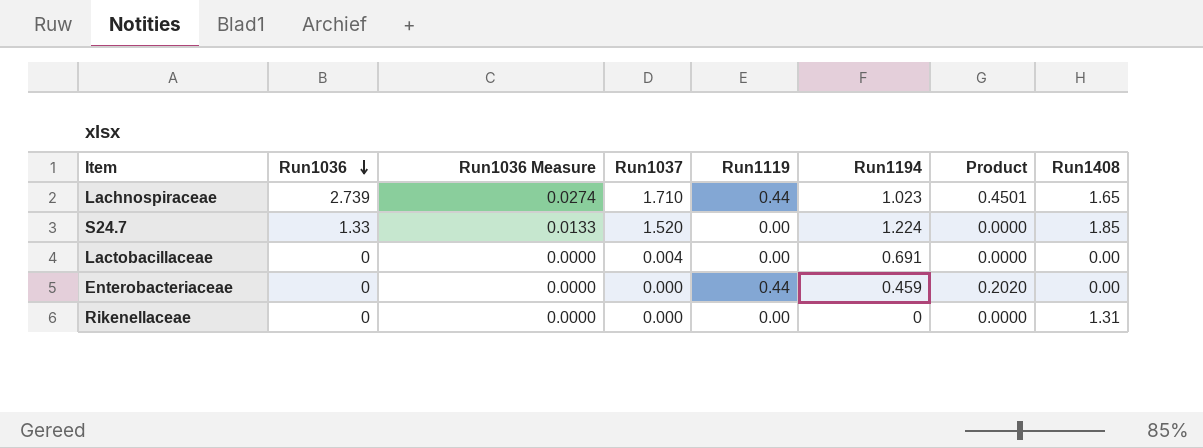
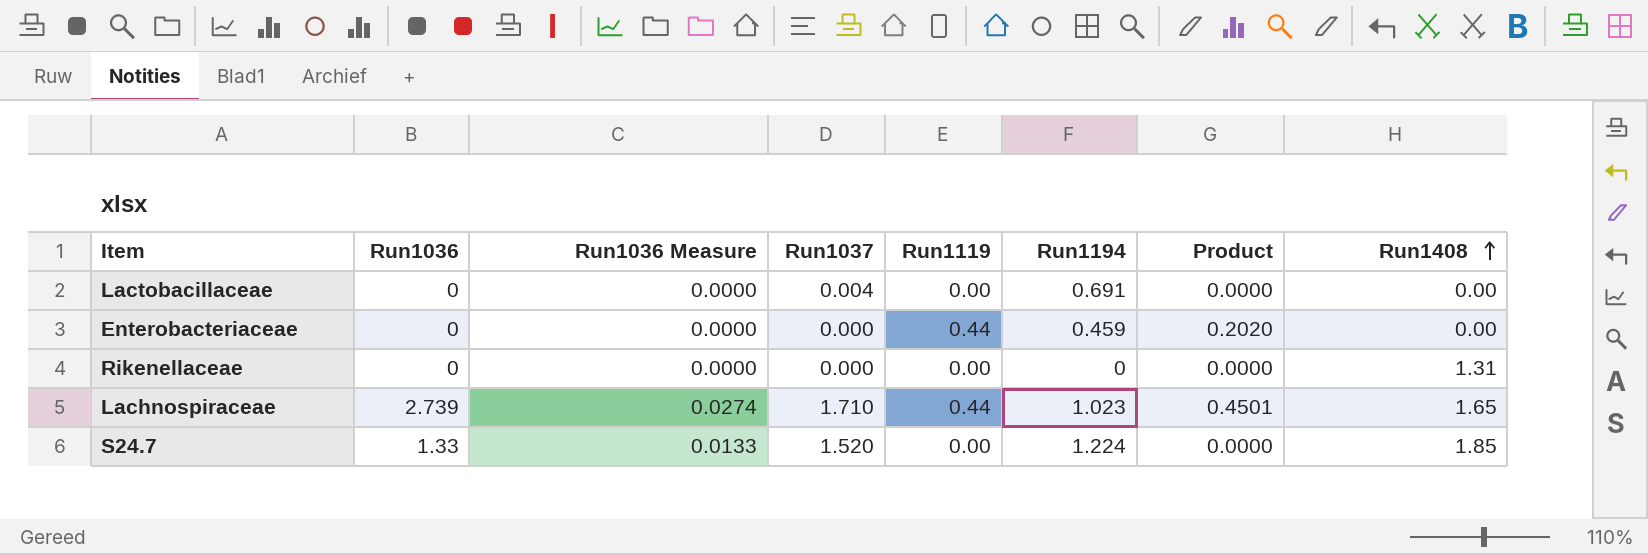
row order: Run1036 descending -> Run1408 ascending

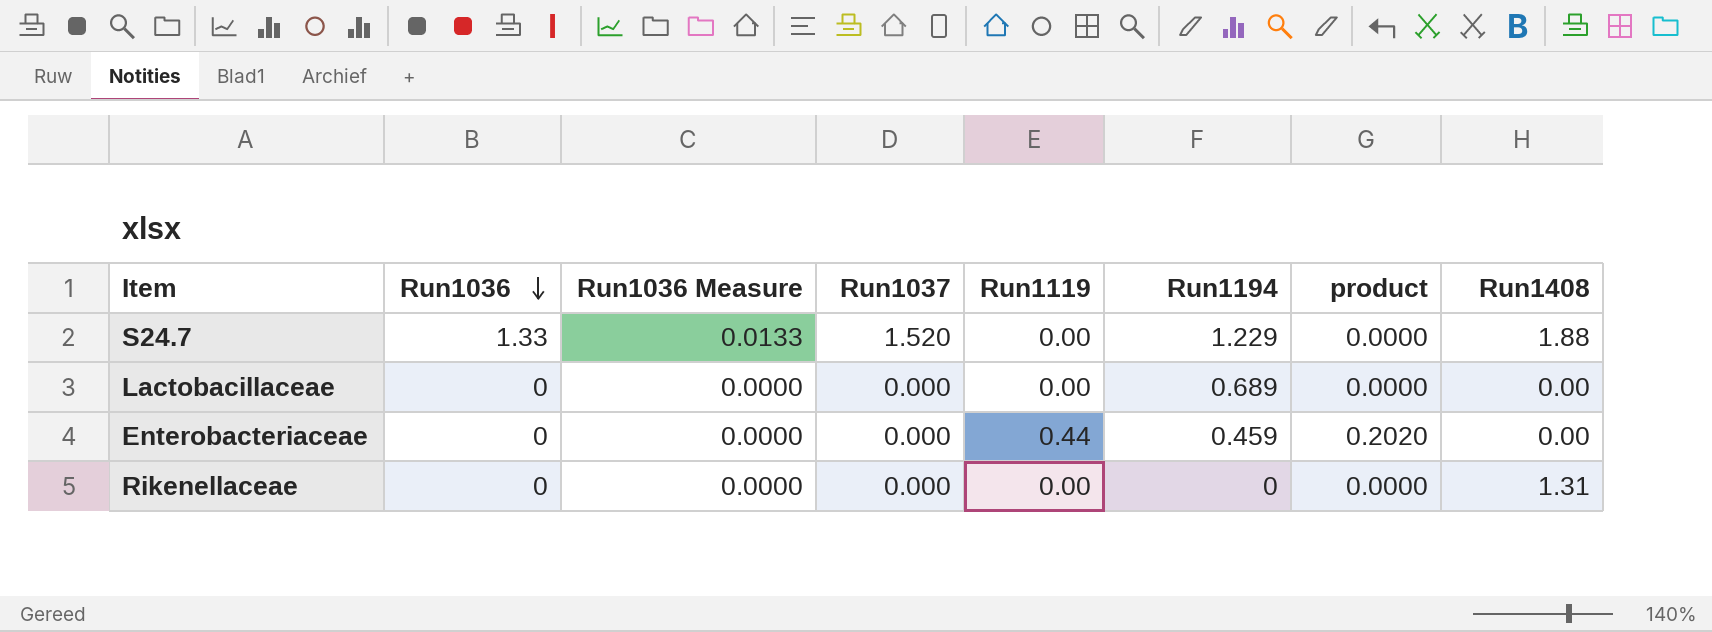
row order: Run1408 ascending -> Run1036 descending
column name: Product -> product
row Lachnospiraceae: 2.739 | 0.0274 | 1.710 | 0.44 | 1.023 | 0.4501 | 1.65 -> none
S24.7 | Run1194: 1.224 -> 1.229
S24.7 | Run1408: 1.85 -> 1.88
Lactobacillaceae | Run1037: 0.004 -> 0.000
Lactobacillaceae | Run1194: 0.691 -> 0.689

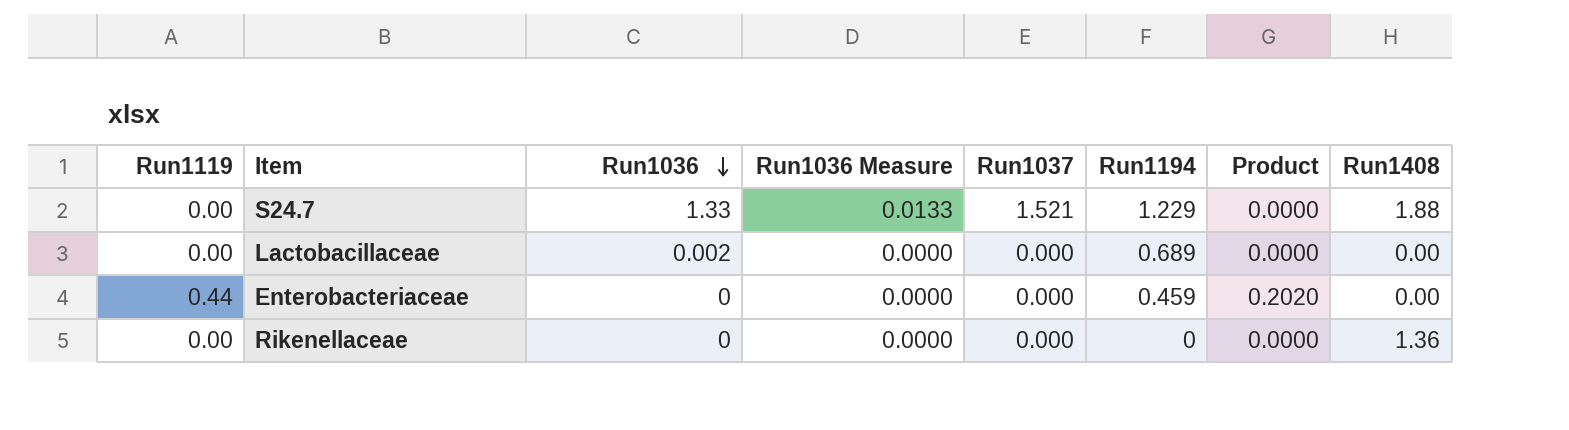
column Run1119 | position: 5 -> 1
column name: product -> Product
S24.7 | Run1037: 1.520 -> 1.521
Lactobacillaceae | Run1036: 0 -> 0.002
Rikenellaceae | Run1408: 1.31 -> 1.36

